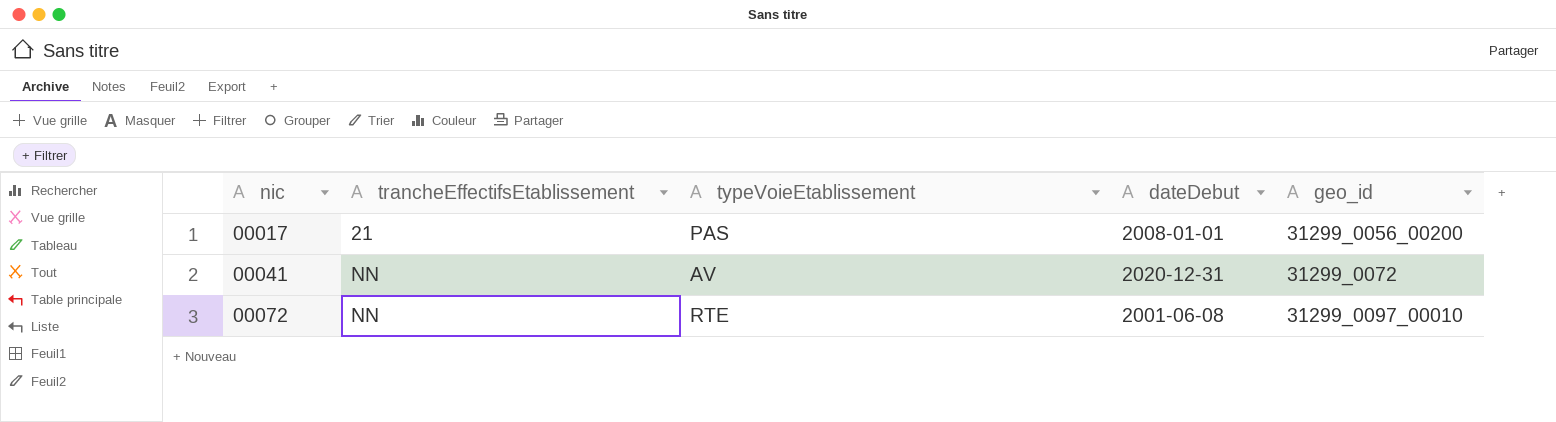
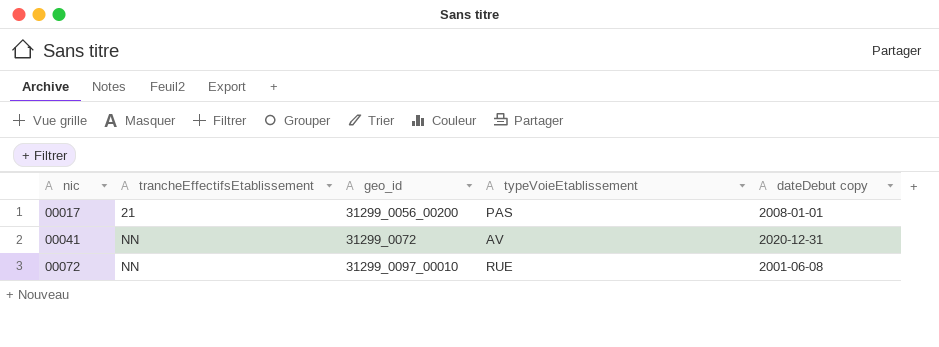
column geo_id | position: 5 -> 3
column name: dateDebut -> dateDebut copy
00072 | typeVoieEtablissement: RTE -> RUE

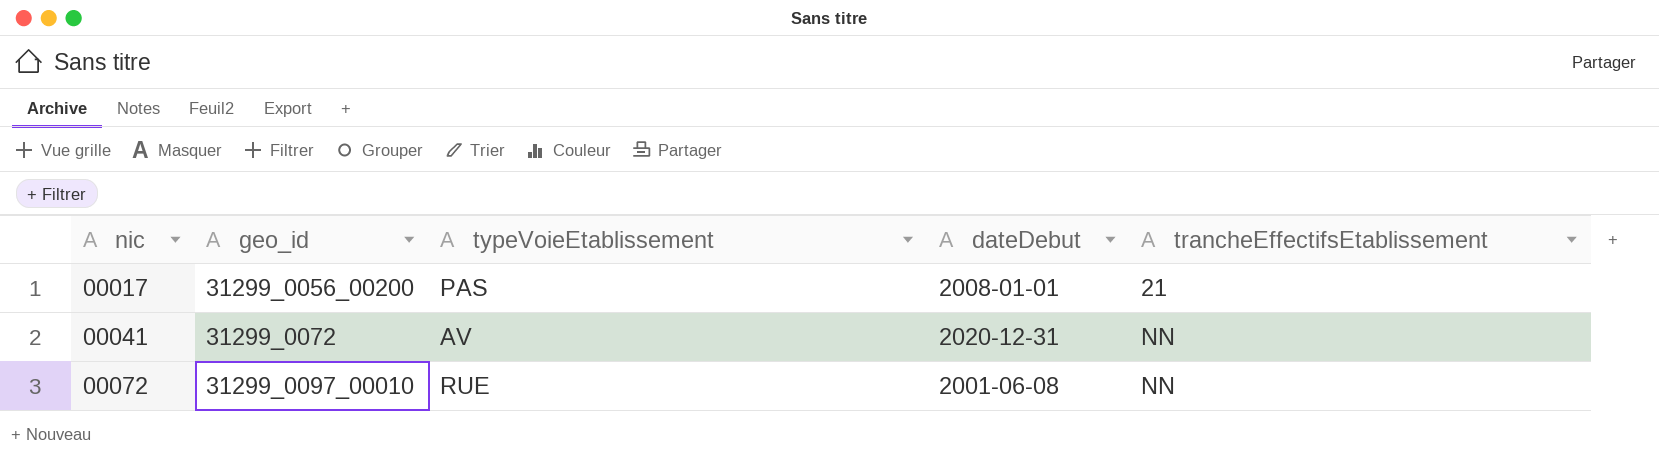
column name: dateDebut copy -> dateDebut
column trancheEffectifsEtablissement | position: 2 -> 5

